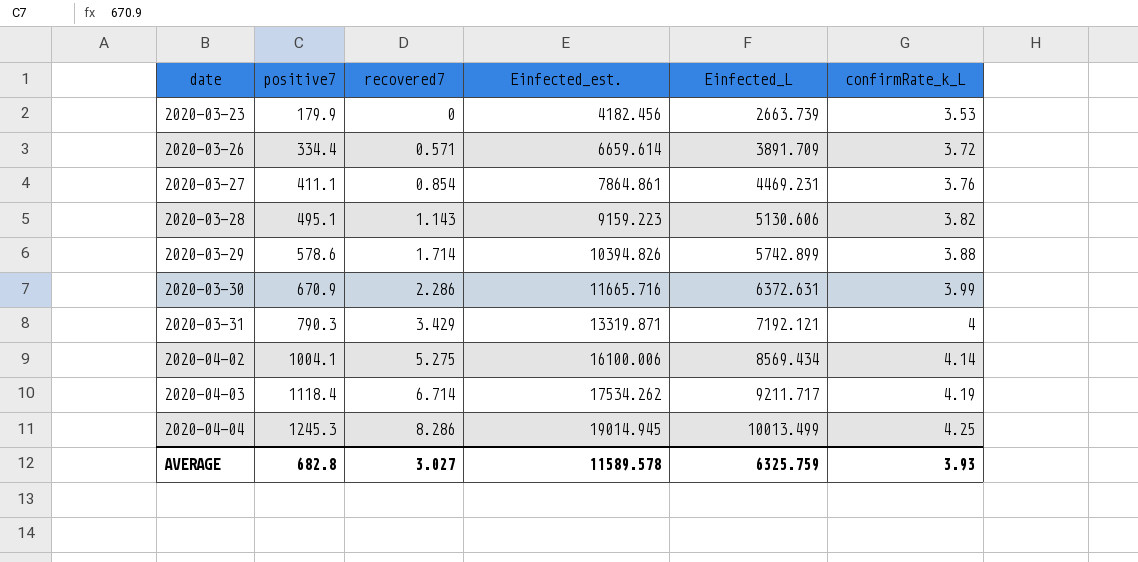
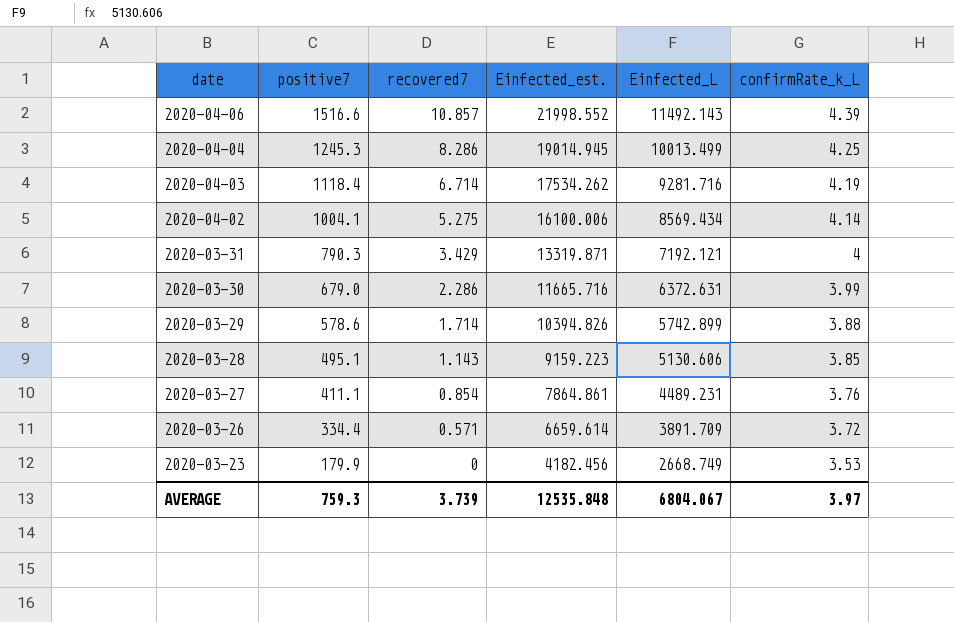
row order: date ascending -> date descending
row 2020-04-06: none -> 1516.6 | 10.857 | 21998.552 | 11492.143 | 4.39
2020-04-03 | Einfected_L: 9211.717 -> 9281.716
2020-03-30 | positive7: 670.9 -> 679.0
2020-03-28 | confirmRate_k_L: 3.82 -> 3.85
2020-03-27 | Einfected_L: 4469.231 -> 4489.231
2020-03-23 | Einfected_L: 2663.739 -> 2668.749
AVERAGE | positive7: 682.8 -> 759.3
AVERAGE | recovered7: 3.027 -> 3.739
AVERAGE | Einfected_est.: 11589.578 -> 12535.848
AVERAGE | Einfected_L: 6325.759 -> 6804.067
AVERAGE | confirmRate_k_L: 3.93 -> 3.97

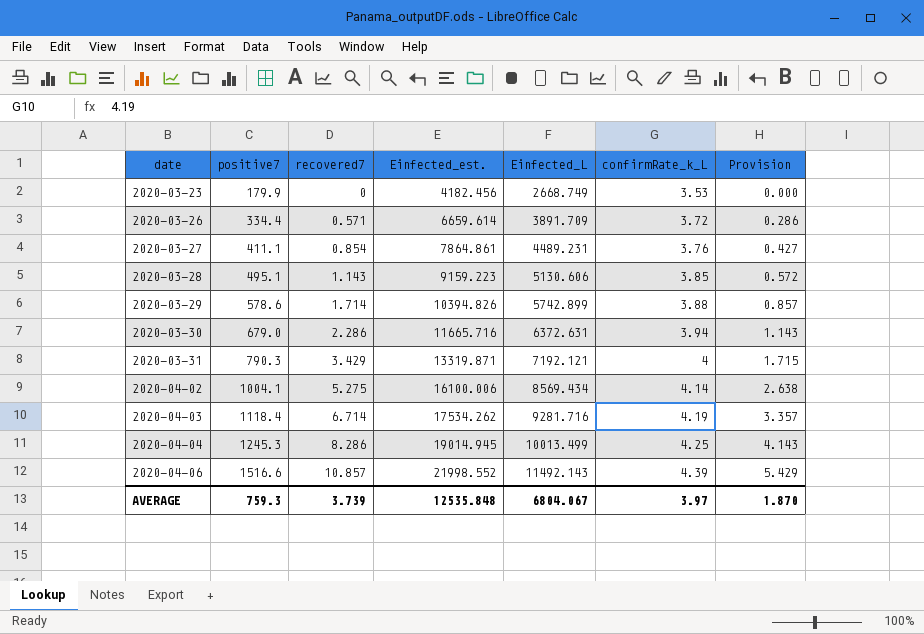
row order: date descending -> date ascending
column Provision | formula: none -> [recovered7] * 0.5
2020-03-30 | confirmRate_k_L: 3.99 -> 3.94

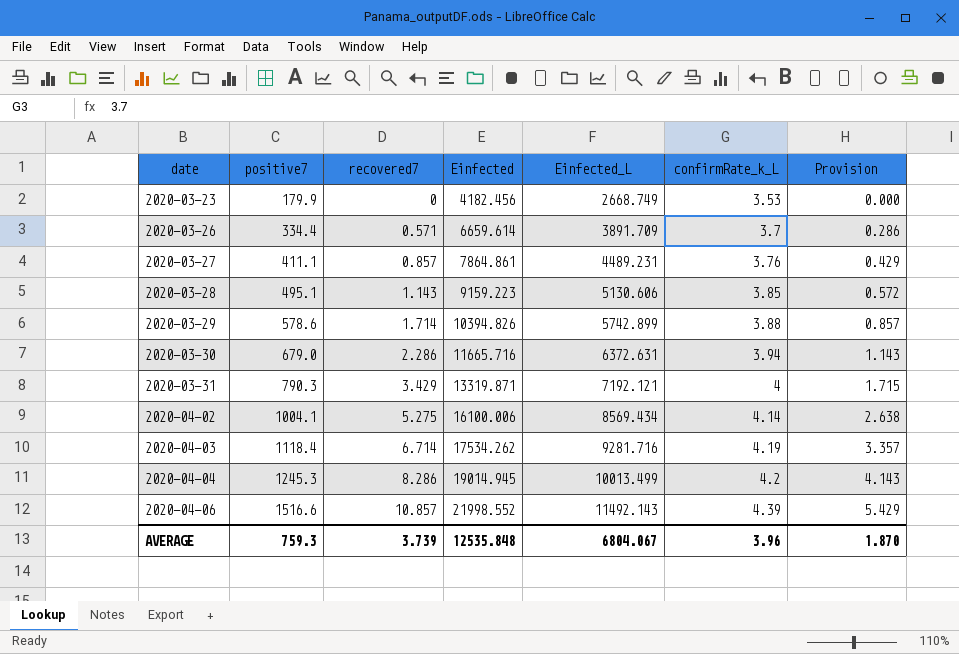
column name: Einfected_est. -> Einfected
2020-03-26 | confirmRate_k_L: 3.72 -> 3.7
2020-03-27 | recovered7: 0.854 -> 0.857
2020-03-27 | Provision: 0.427 -> 0.429
2020-04-04 | confirmRate_k_L: 4.25 -> 4.2
AVERAGE | confirmRate_k_L: 3.97 -> 3.96

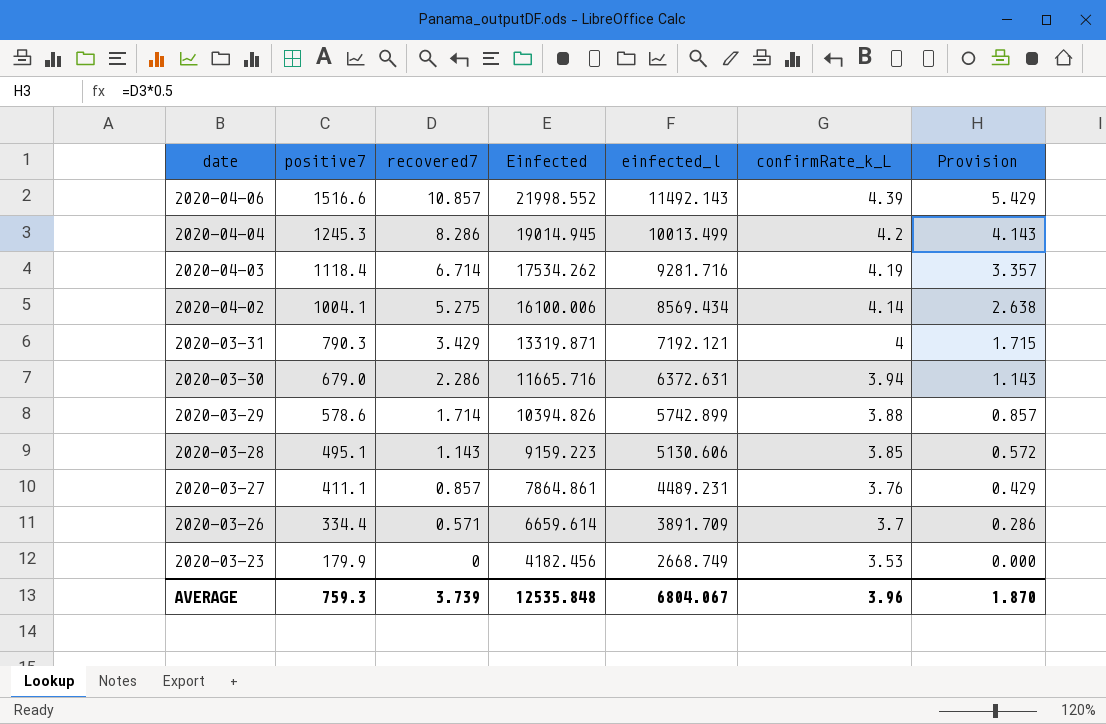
row order: date ascending -> date descending
column name: Einfected_L -> einfected_l

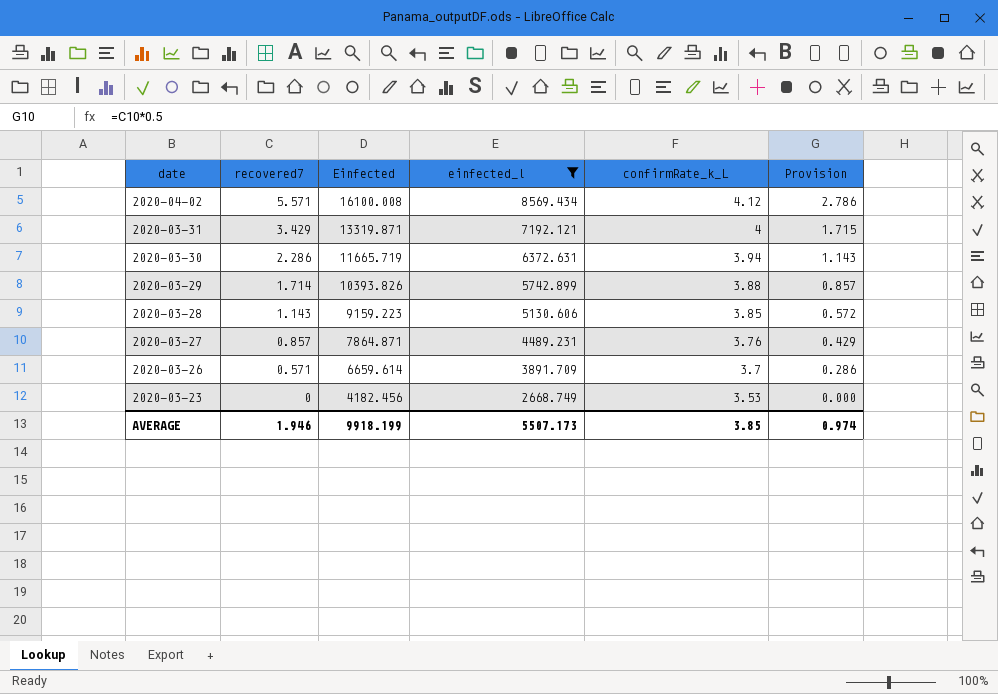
filter: none -> einfected_l <= 8569.434
column positive7 | position: 2 -> none
2020-04-02 | recovered7: 5.275 -> 5.571
2020-04-02 | Einfected: 16100.006 -> 16100.008
2020-04-02 | confirmRate_k_L: 4.14 -> 4.12
2020-04-02 | Provision: 2.638 -> 2.786
2020-03-30 | Einfected: 11665.716 -> 11665.719
2020-03-29 | Einfected: 10394.826 -> 10393.826
2020-03-27 | Einfected: 7864.861 -> 7864.871
AVERAGE | recovered7: 3.739 -> 1.946
AVERAGE | Einfected: 12535.848 -> 9918.199
AVERAGE | einfected_l: 6804.067 -> 5507.173
AVERAGE | confirmRate_k_L: 3.96 -> 3.85
AVERAGE | Provision: 1.870 -> 0.974

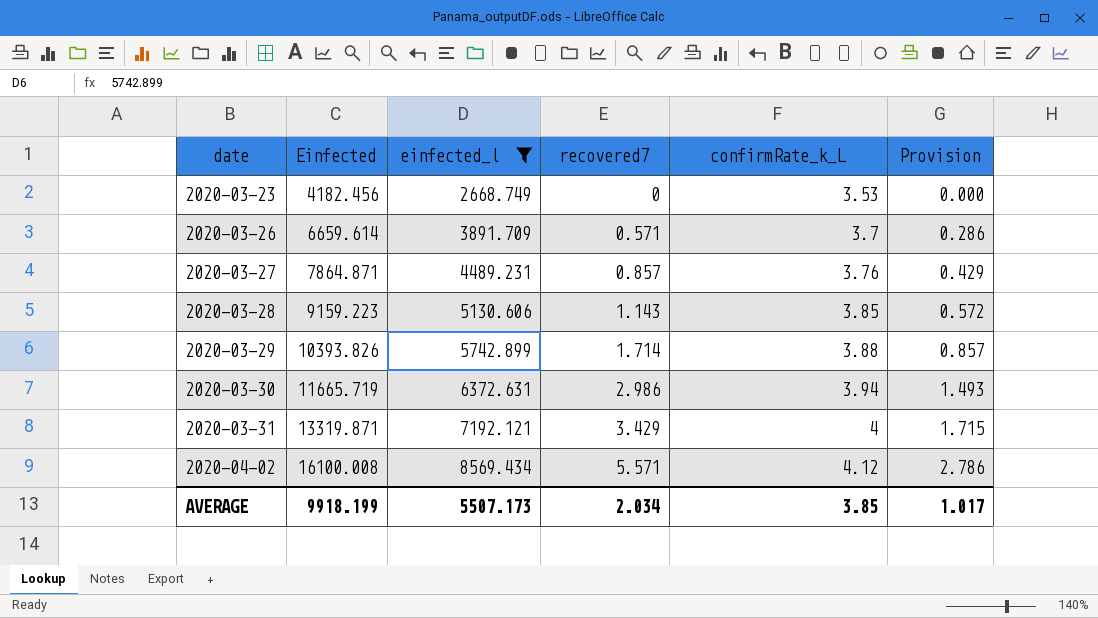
row order: date descending -> date ascending
column recovered7 | position: 2 -> 4
2020-03-30 | recovered7: 2.286 -> 2.986
2020-03-30 | Provision: 1.143 -> 1.493
AVERAGE | recovered7: 1.946 -> 2.034
AVERAGE | Provision: 0.974 -> 1.017

